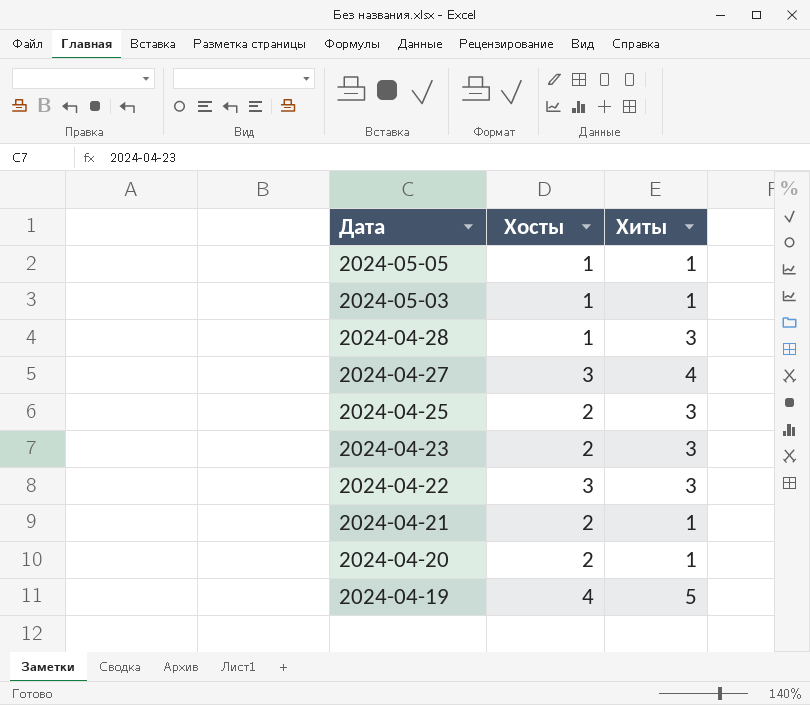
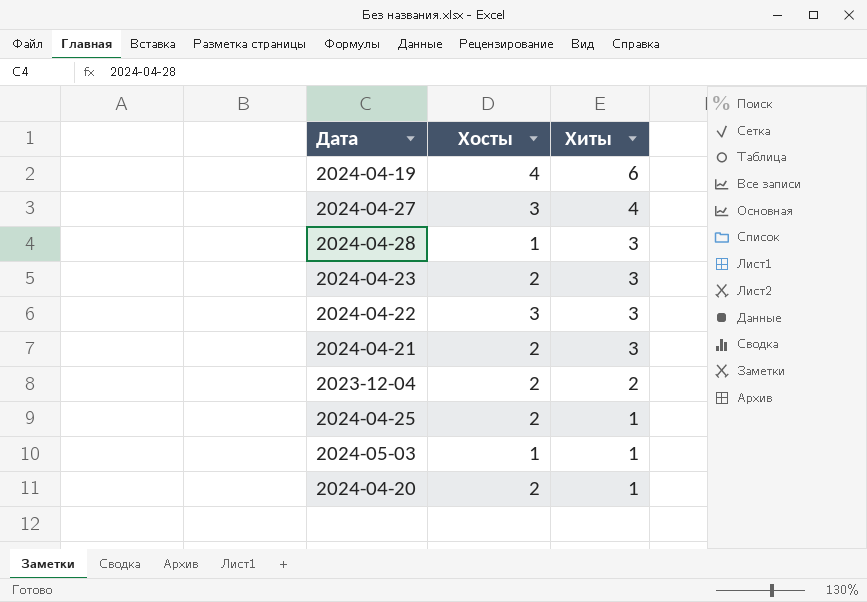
row order: Дата descending -> Хиты descending
row 2024-05-05: 1 | 1 -> none
2024-04-19 | Хиты: 5 -> 6
2024-04-21 | Хиты: 1 -> 3
row 2023-12-04: none -> 2 | 2
2024-04-25 | Хиты: 3 -> 1

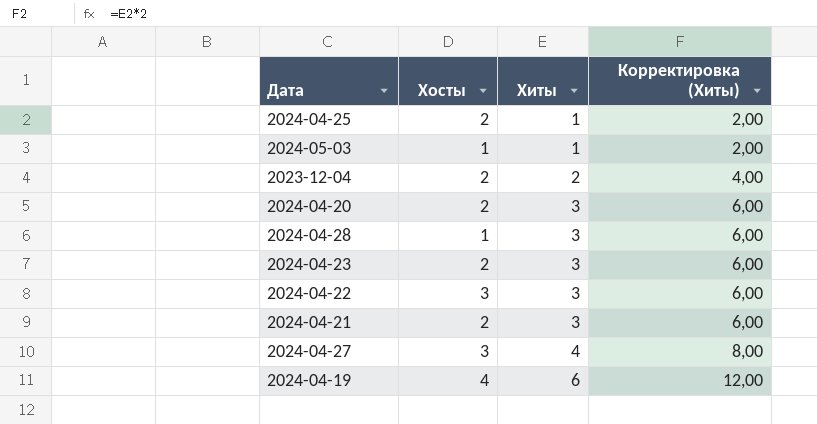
row order: Хиты descending -> Хиты ascending
column Корректировка (Хиты) | formula: none -> [Хиты] * 2
2024-04-20 | Хиты: 1 -> 3

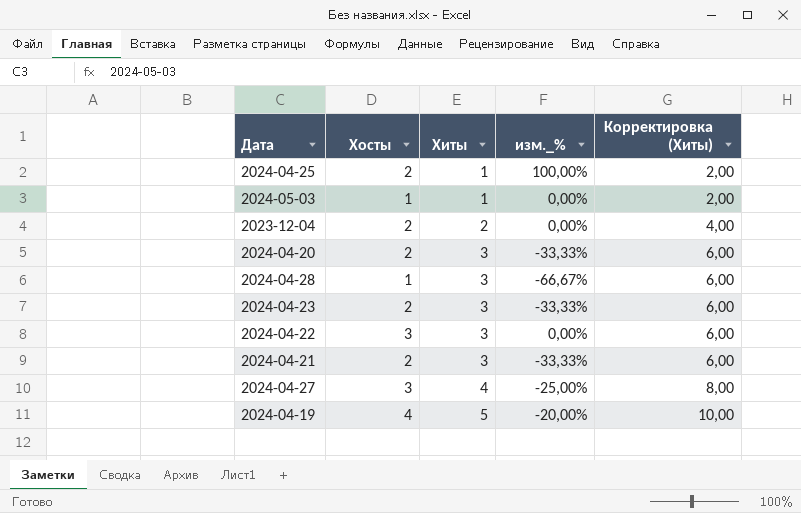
column изм._% | formula: none -> ([Хосты] - [Хиты]) / [Хиты]
2024-04-19 | Хиты: 6 -> 5
2024-04-19 | Корректировка (Хиты): 12,00 -> 10,00

